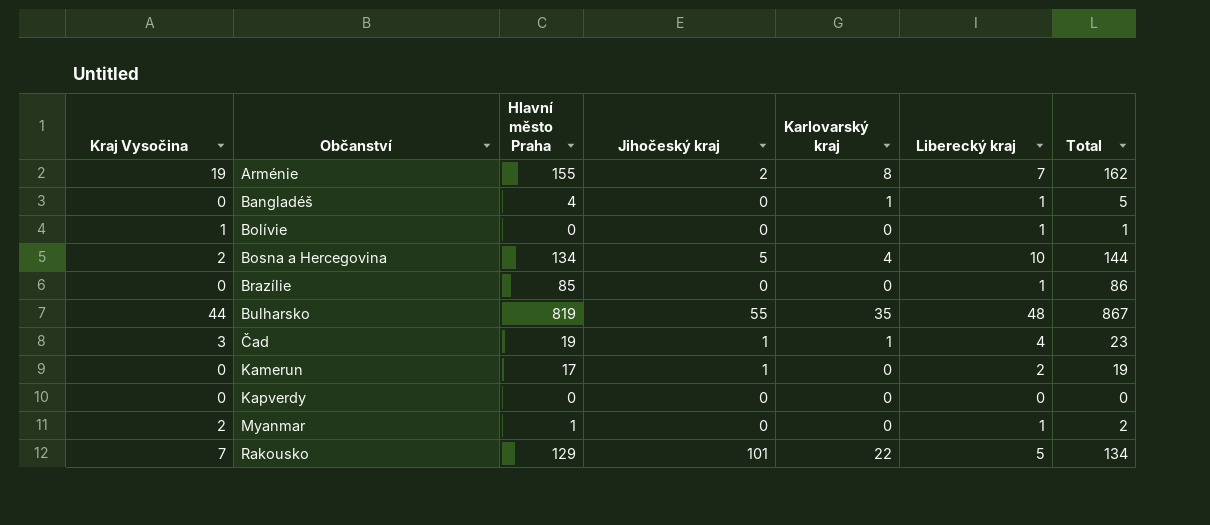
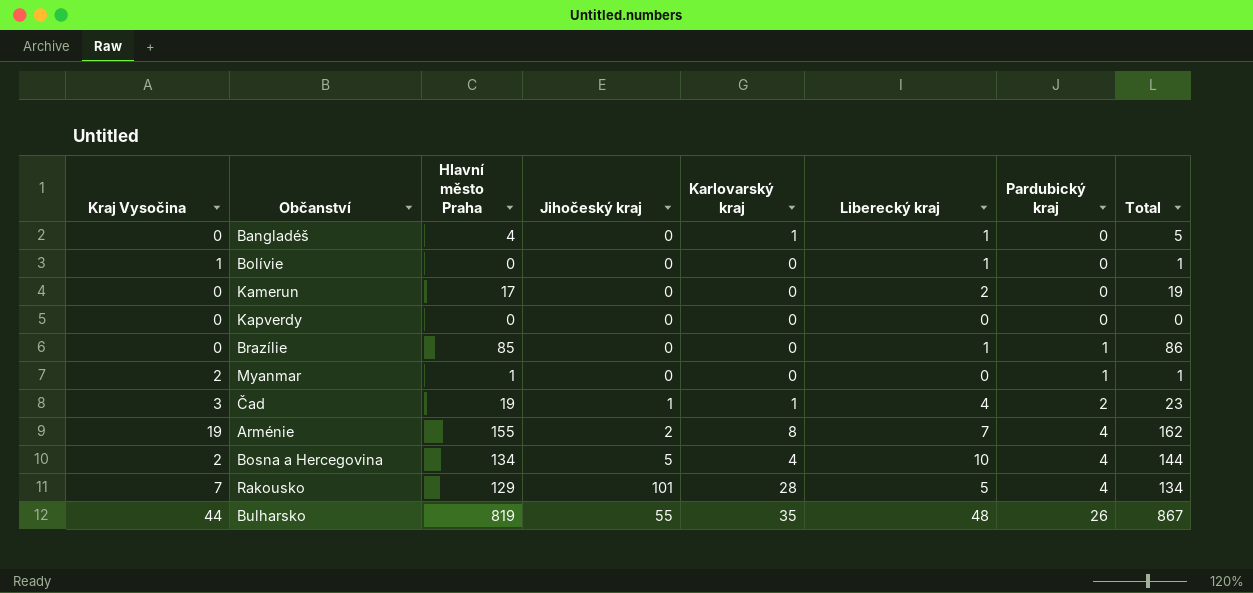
row order: Občanství ascending -> Pardubický kraj ascending
column Pardubický kraj | position: none -> 7
Kamerun | Jihočeský kraj: 1 -> 0
Myanmar | Liberecký kraj: 1 -> 0
Myanmar | Total: 2 -> 1
Rakousko | Karlovarský kraj: 22 -> 28

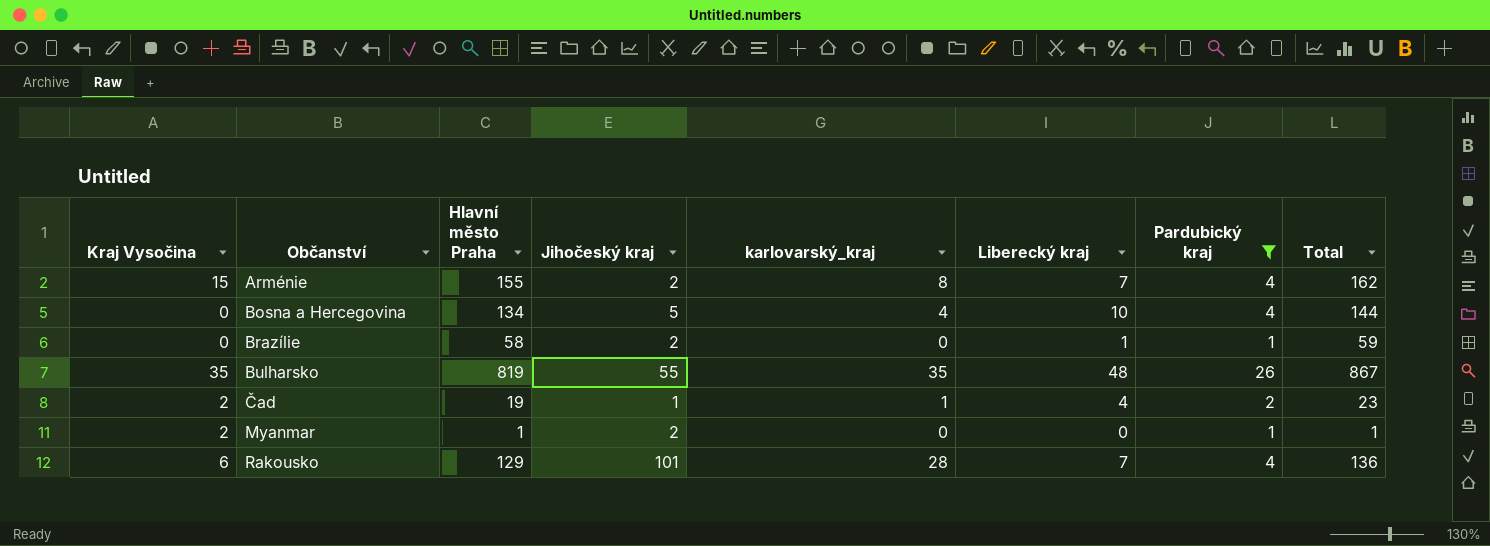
filter: none -> Pardubický kraj != 0
row order: Pardubický kraj ascending -> Občanství ascending
column name: Karlovarský kraj -> karlovarský_kraj
Arménie | Kraj Vysočina: 19 -> 15
Bosna a Hercegovina | Kraj Vysočina: 2 -> 0
Brazílie | Hlavní město Praha: 85 -> 58
Brazílie | Jihočeský kraj: 0 -> 2
Brazílie | Total: 86 -> 59
Bulharsko | Kraj Vysočina: 44 -> 35
Čad | Kraj Vysočina: 3 -> 2
Myanmar | Jihočeský kraj: 0 -> 2
Rakousko | Kraj Vysočina: 7 -> 6
Rakousko | Liberecký kraj: 5 -> 7
Rakousko | Total: 134 -> 136

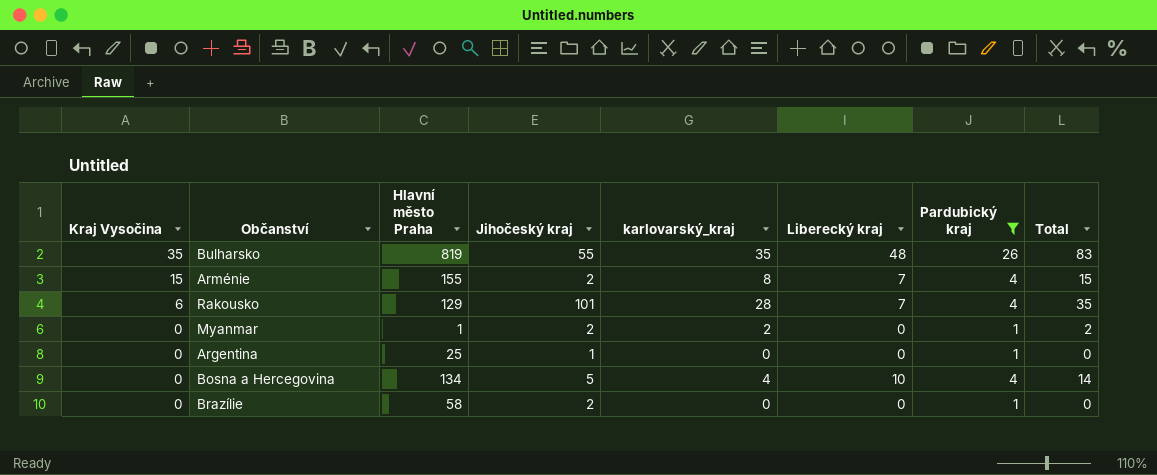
row order: Občanství ascending -> Kraj Vysočina descending
column Total | formula: [Hlavní město Praha] + [Liberecký kraj] -> [karlovarský_kraj] + [Liberecký kraj]
row Čad: 2 | 19 | 1 | 1 | 4 | 2 | 23 -> none
Myanmar | Kraj Vysočina: 2 -> 0
Myanmar | karlovarský_kraj: 0 -> 2
row Argentina: none -> 0 | 25 | 1 | 0 | 0 | 1 | 0
Brazílie | Liberecký kraj: 1 -> 0

